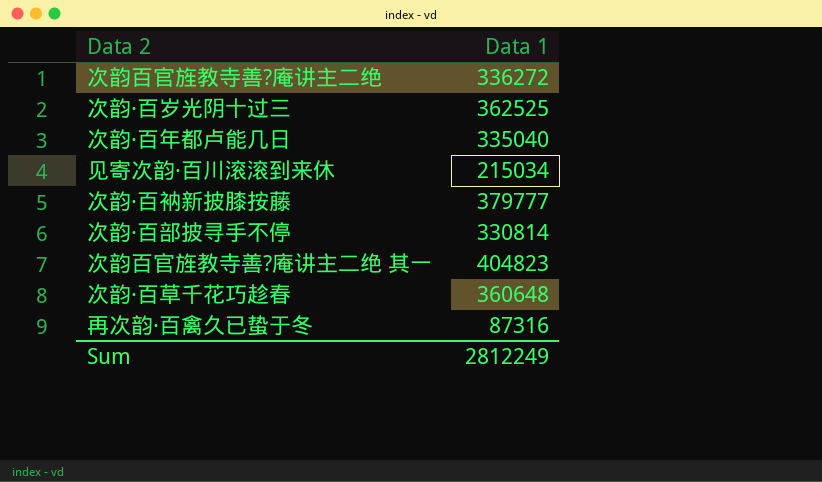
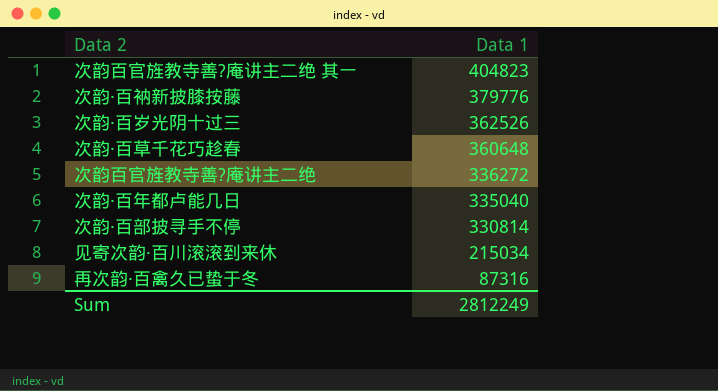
row order: none -> Data 1 descending
次韵·百衲新披膝按藤 | Data 1: 379777 -> 379776
次韵·百岁光阴十过三 | Data 1: 362525 -> 362526

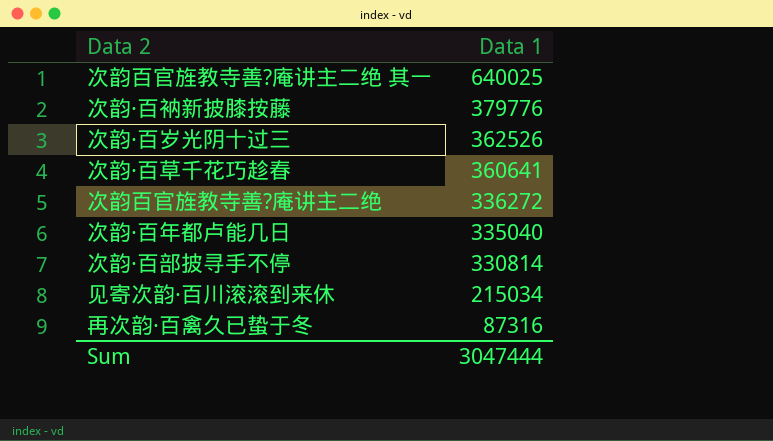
次韵百官旌教寺善?庵讲主二绝 其一 | Data 1: 404823 -> 640025
次韵·百草千花巧趁春 | Data 1: 360648 -> 360641
Sum | Data 1: 2812249 -> 3047444

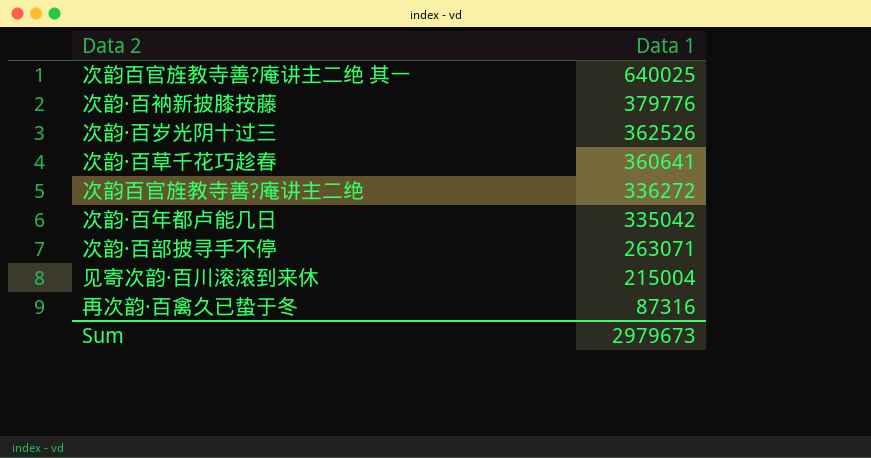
次韵·百年都卢能几日 | Data 1: 335040 -> 335042
次韵·百部披寻手不停 | Data 1: 330814 -> 263071
见寄次韵·百川滚滚到来休 | Data 1: 215034 -> 215004
Sum | Data 1: 3047444 -> 2979673

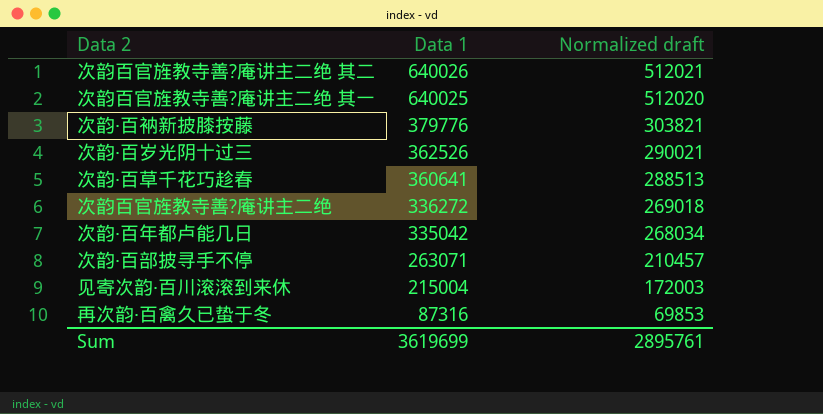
column Normalized draft | formula: none -> [Data 1] * 0.8
row 次韵百官旌教寺善?庵讲主二绝 其二: none -> 640026 | 512021
Sum | Data 1: 2979673 -> 3619699

